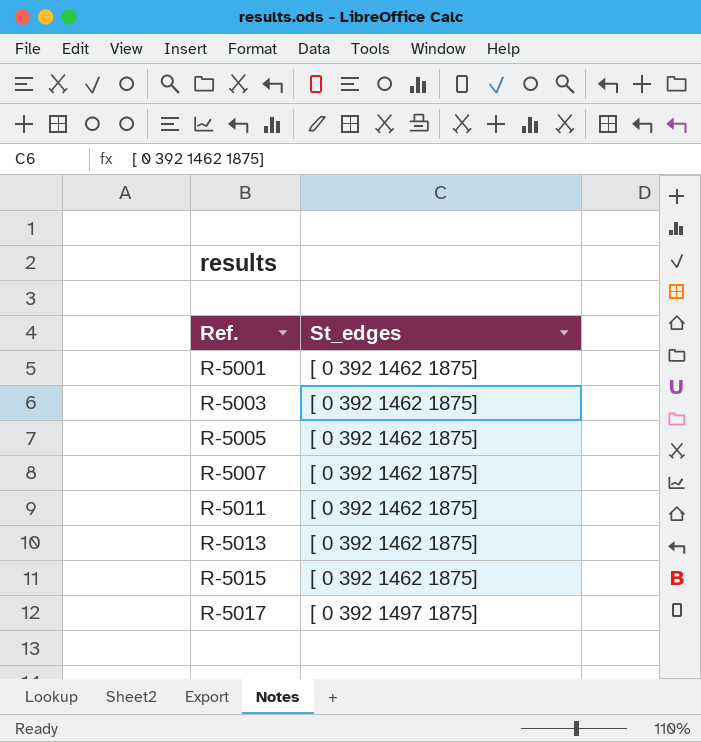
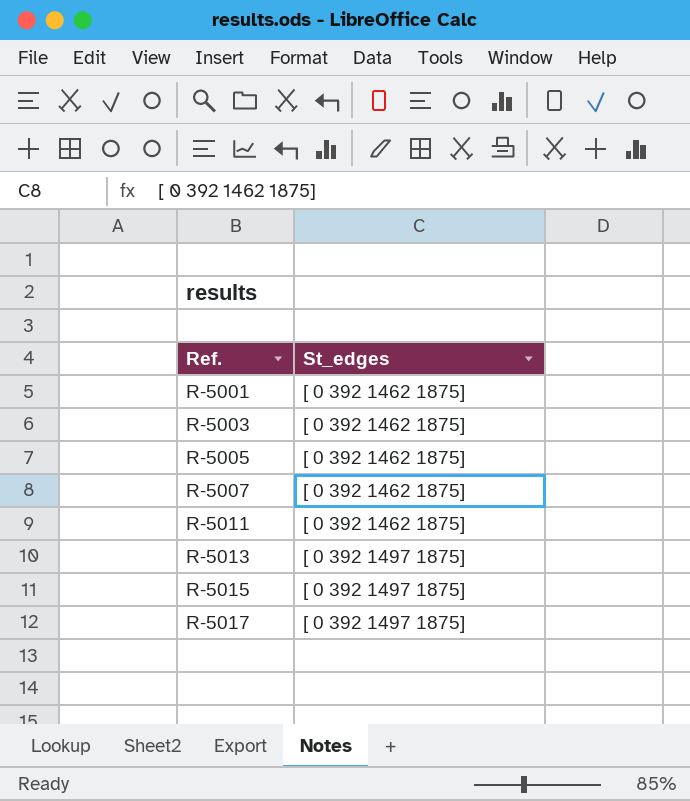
R-5013 | St_edges: [ 0 392 1462 1875] -> [ 0 392 1497 1875]
R-5015 | St_edges: [ 0 392 1462 1875] -> [ 0 392 1497 1875]

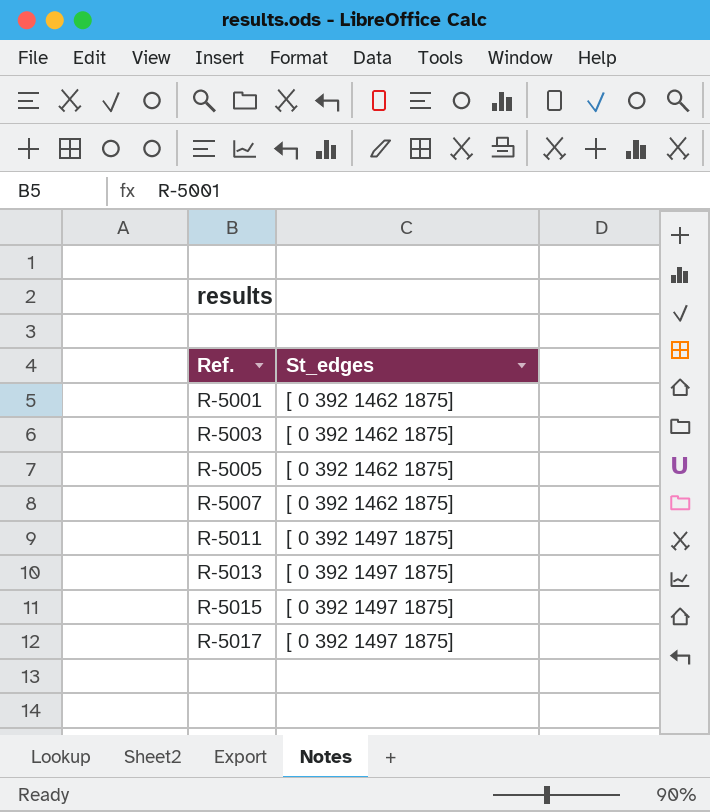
R-5011 | St_edges: [ 0 392 1462 1875] -> [ 0 392 1497 1875]

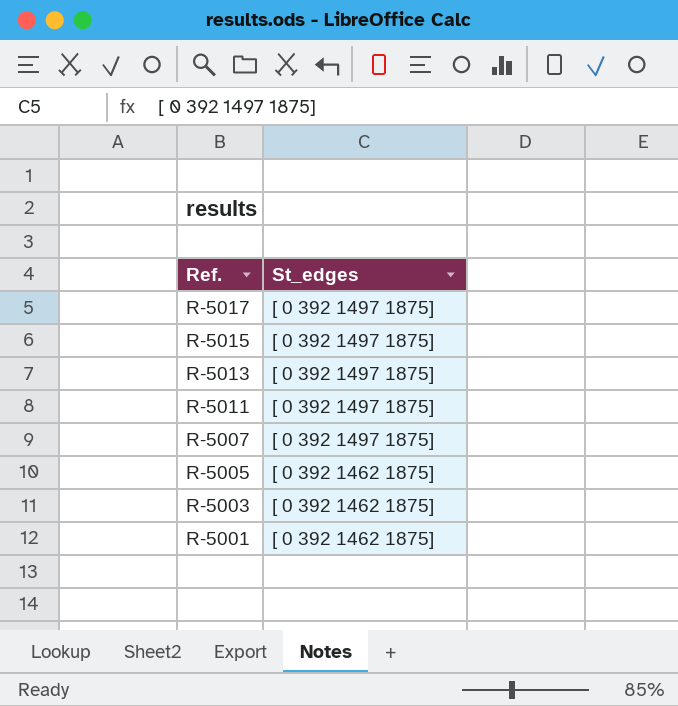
row order: Ref. ascending -> Ref. descending
R-5007 | St_edges: [ 0 392 1462 1875] -> [ 0 392 1497 1875]

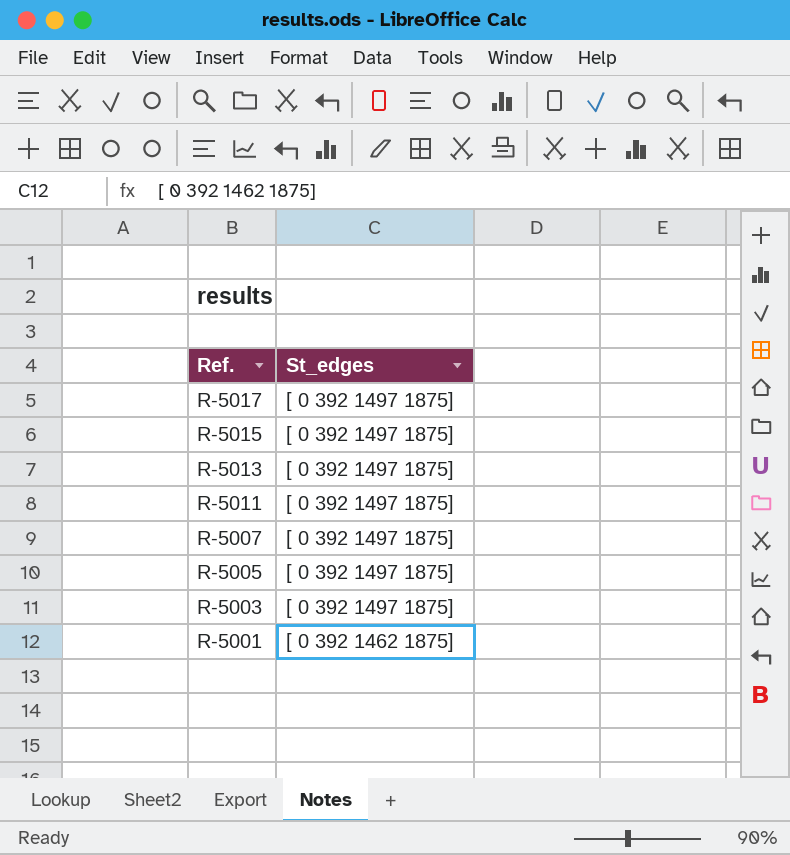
R-5005 | St_edges: [ 0 392 1462 1875] -> [ 0 392 1497 1875]
R-5003 | St_edges: [ 0 392 1462 1875] -> [ 0 392 1497 1875]

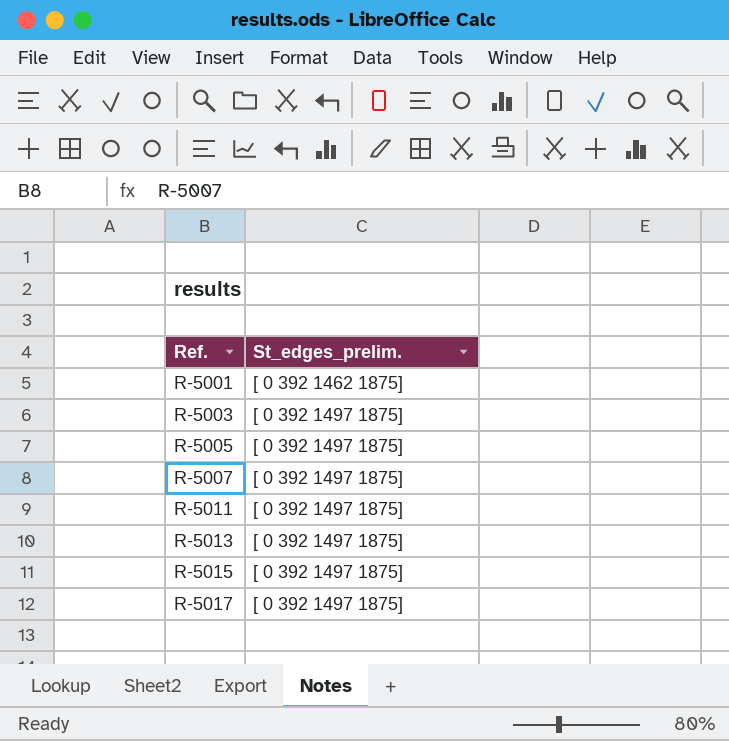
row order: Ref. descending -> Ref. ascending
column name: St_edges -> St_edges_prelim.

